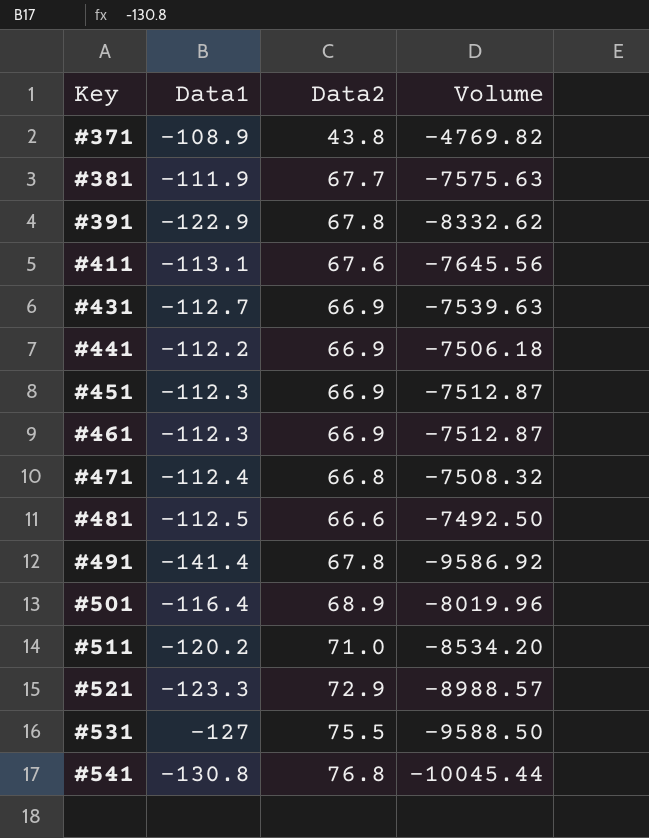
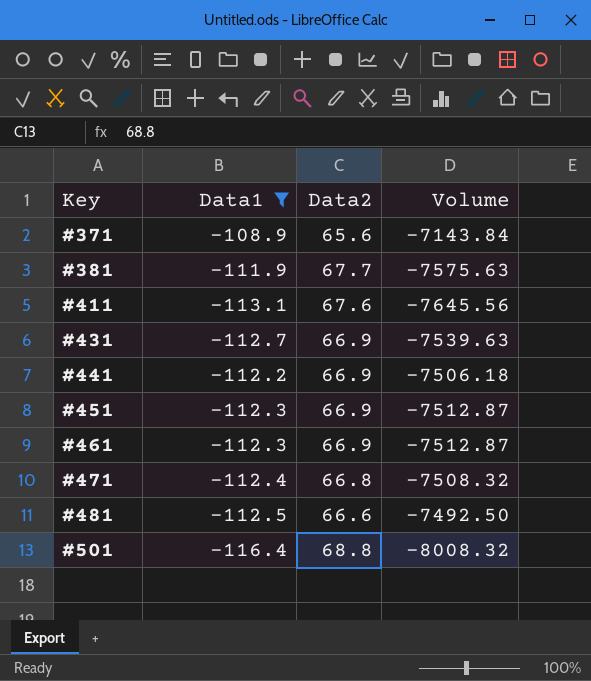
filter: none -> Data1 >= -116.4
#371 | Data2: 43.8 -> 65.6
#371 | Volume: -4769.82 -> -7143.84
#501 | Data2: 68.9 -> 68.8
#501 | Volume: -8019.96 -> -8008.32

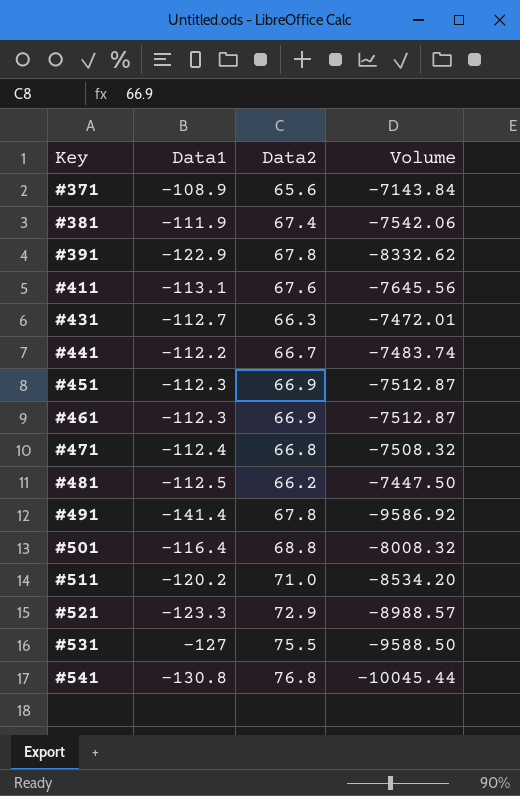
filter: Data1 >= -116.4 -> none
#381 | Data2: 67.7 -> 67.4
#381 | Volume: -7575.63 -> -7542.06
#431 | Data2: 66.9 -> 66.3
#431 | Volume: -7539.63 -> -7472.01
#441 | Data2: 66.9 -> 66.7
#441 | Volume: -7506.18 -> -7483.74
#481 | Data2: 66.6 -> 66.2
#481 | Volume: -7492.50 -> -7447.50

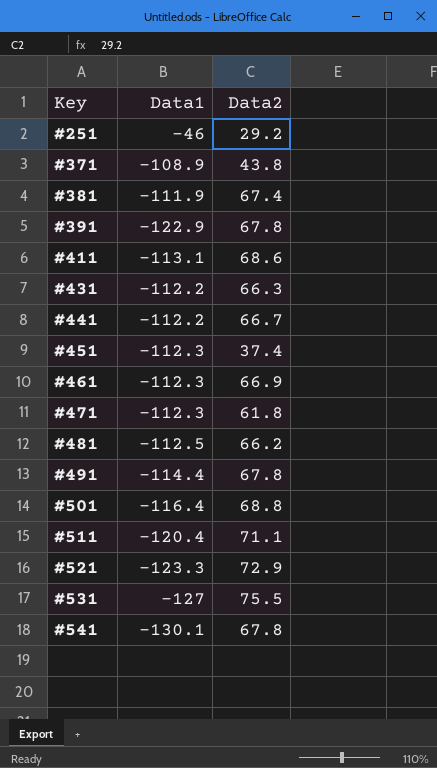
column Volume | formula: [Data1] * [Data2] -> none
row #251: none -> -46 | 29.2
#371 | Data2: 65.6 -> 43.8
#411 | Data2: 67.6 -> 68.6
#431 | Data1: -112.7 -> -112.2
#451 | Data2: 66.9 -> 37.4
#471 | Data1: -112.4 -> -112.3
#471 | Data2: 66.8 -> 61.8
#491 | Data1: -141.4 -> -114.4
#511 | Data1: -120.2 -> -120.4
#511 | Data2: 71.0 -> 71.1
#541 | Data1: -130.8 -> -130.1
#541 | Data2: 76.8 -> 67.8

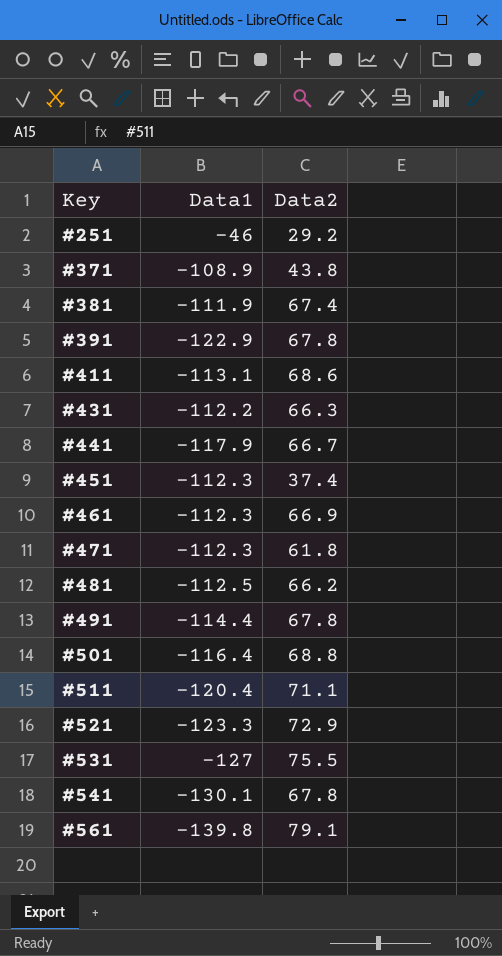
#441 | Data1: -112.2 -> -117.9
row #561: none -> -139.8 | 79.1

